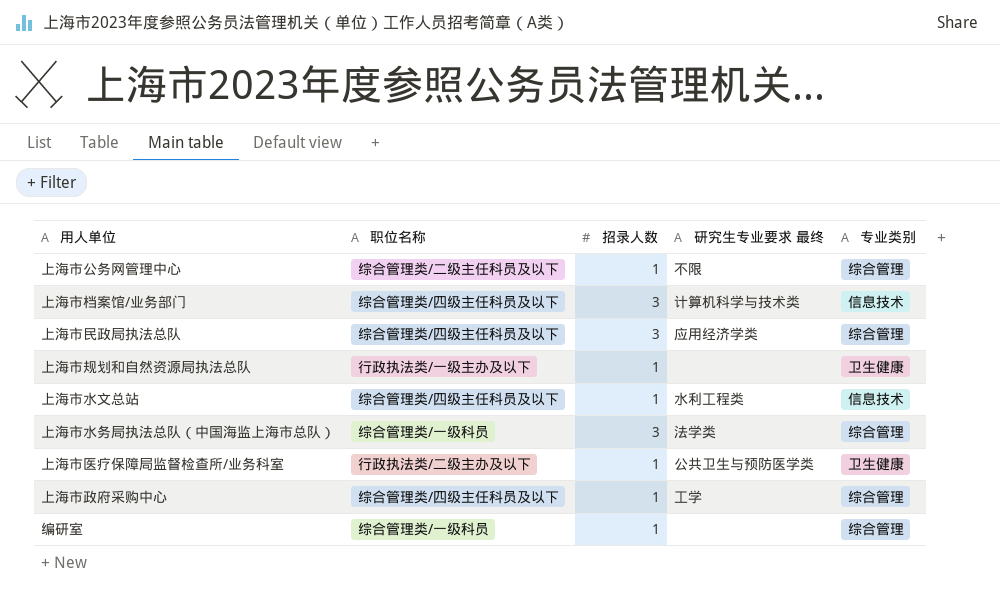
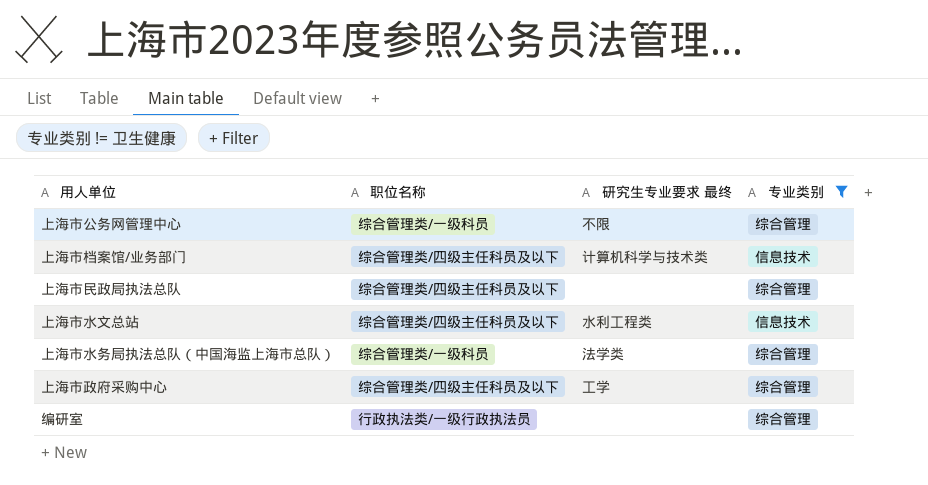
filter: none -> 专业类别 != 卫生健康
column 招录人数 | position: 3 -> none
上海市公务网管理中心 | 职位名称: 综合管理类/二级主任科员及以下 -> 综合管理类/一级科员
上海市民政局执法总队 | 研究生专业要求 最终: 应用经济学类 -> none
编研室 | 职位名称: 综合管理类/一级科员 -> 行政执法类/一级行政执法员

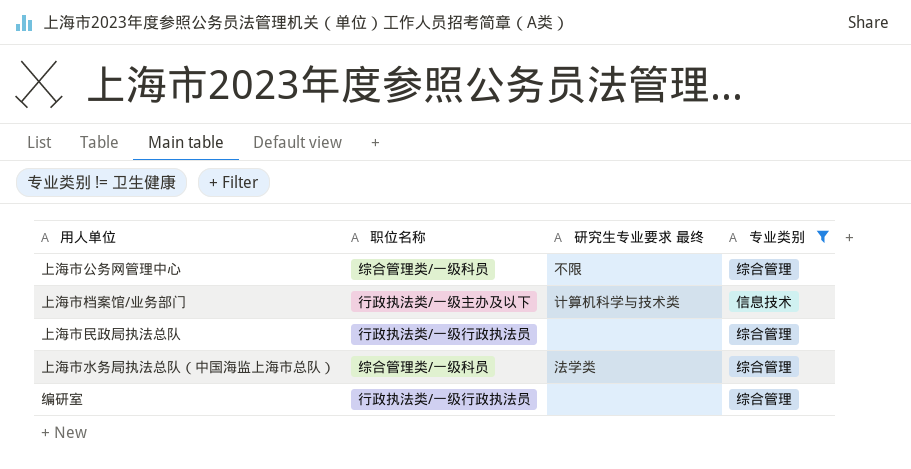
row 上海市水文总站: 综合管理类/四级主任科员及以下 | 水利工程类 | 信息技术 -> none
row 上海市政府采购中心: 综合管理类/四级主任科员及以下 | 工学 | 综合管理 -> none
上海市档案馆/业务部门 | 职位名称: 综合管理类/四级主任科员及以下 -> 行政执法类/一级主办及以下
上海市民政局执法总队 | 职位名称: 综合管理类/四级主任科员及以下 -> 行政执法类/一级行政执法员

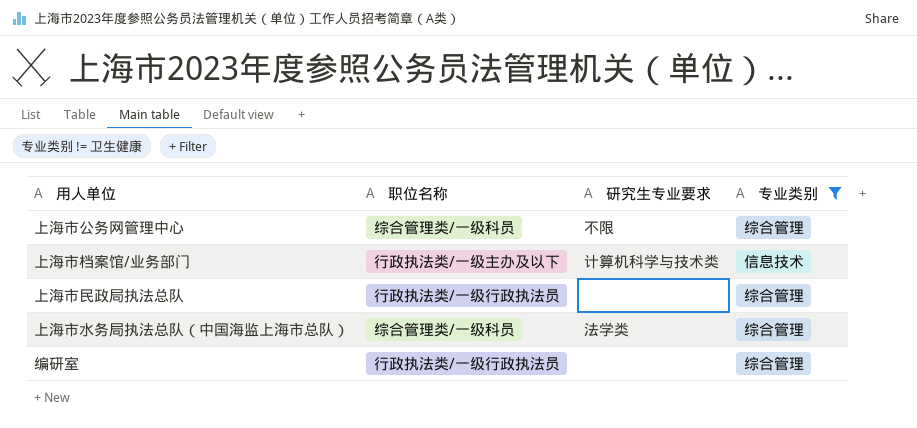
column name: 研究生专业要求 最终 -> 研究生专业要求

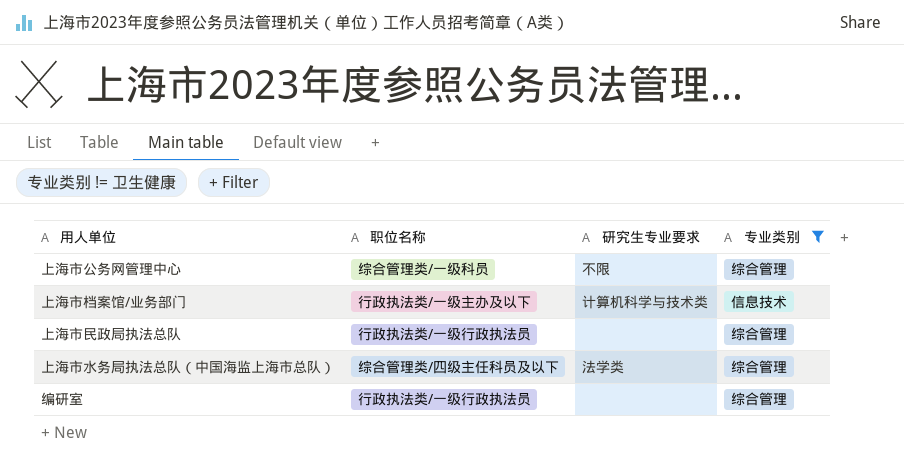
上海市水务局执法总队（中国海监上海市总队） | 职位名称: 综合管理类/一级科员 -> 综合管理类/四级主任科员及以下

